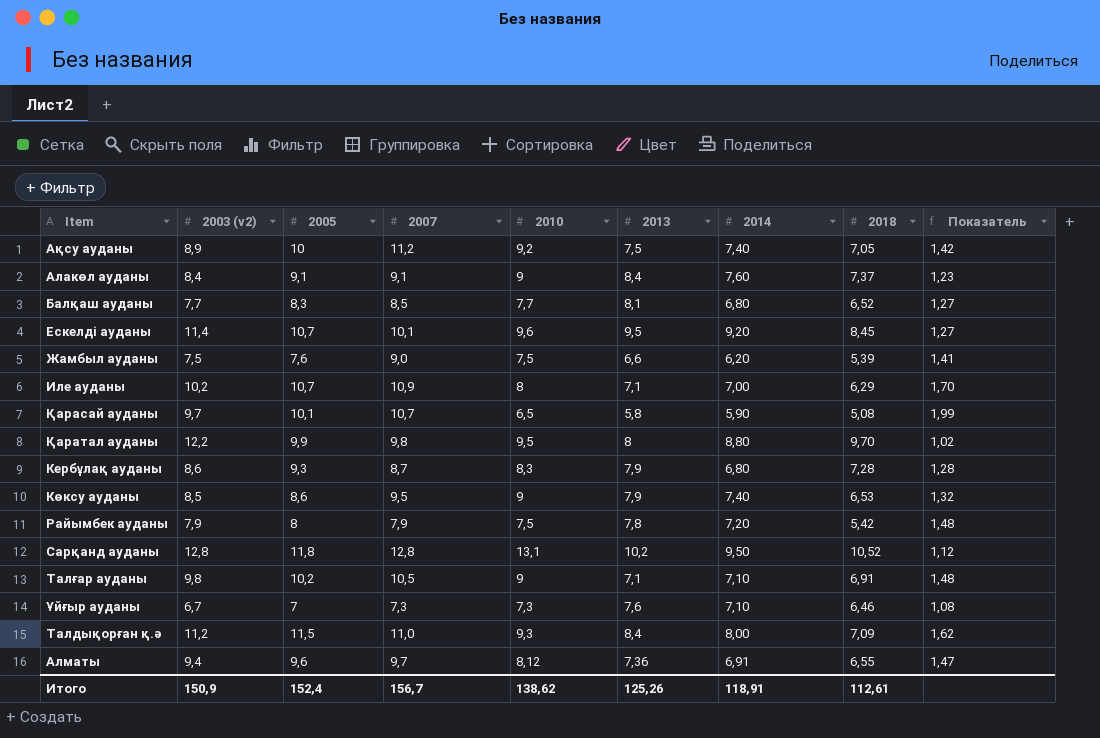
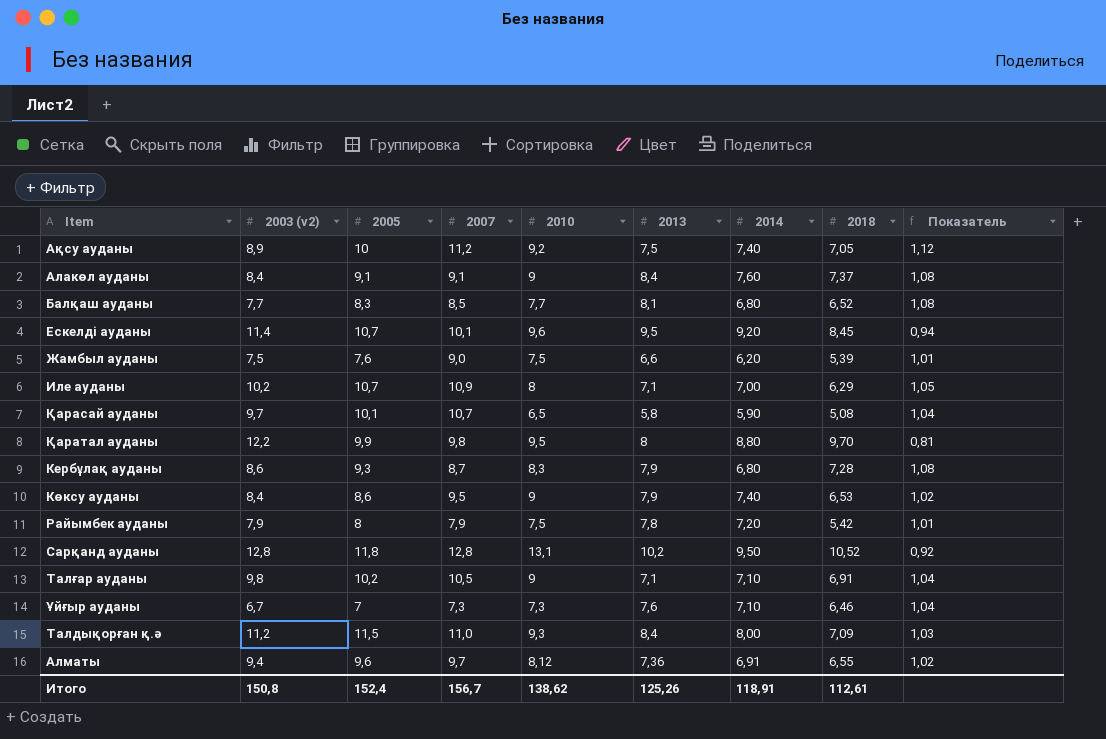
column Показатель | formula: [2005] / [2018] -> [2005] / [2003 (v2)]
Көксу ауданы | 2003 (v2): 8,5 -> 8,4
Итого | 2003 (v2): 150,9 -> 150,8

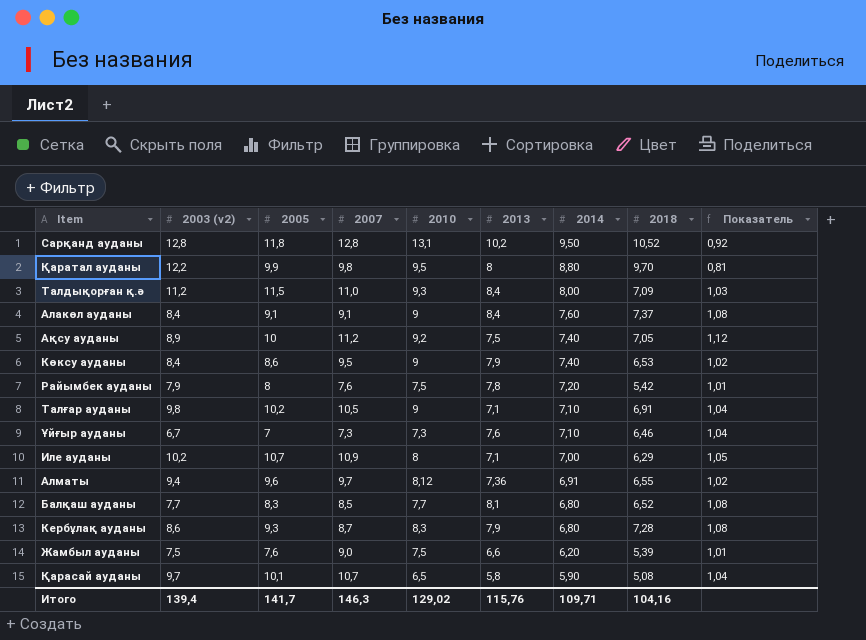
row order: none -> 2014 descending
row Ескелді ауданы: 11,4 | 10,7 | 10,1 | 9,6 | 9,5 | 9,20 | 8,45 | 0,94 -> none
Райымбек ауданы | 2007: 7,9 -> 7,6
Итого | 2003 (v2): 150,8 -> 139,4
Итого | 2005: 152,4 -> 141,7
Итого | 2007: 156,7 -> 146,3
Итого | 2010: 138,62 -> 129,02
Итого | 2013: 125,26 -> 115,76
Итого | 2014: 118,91 -> 109,71
Итого | 2018: 112,61 -> 104,16

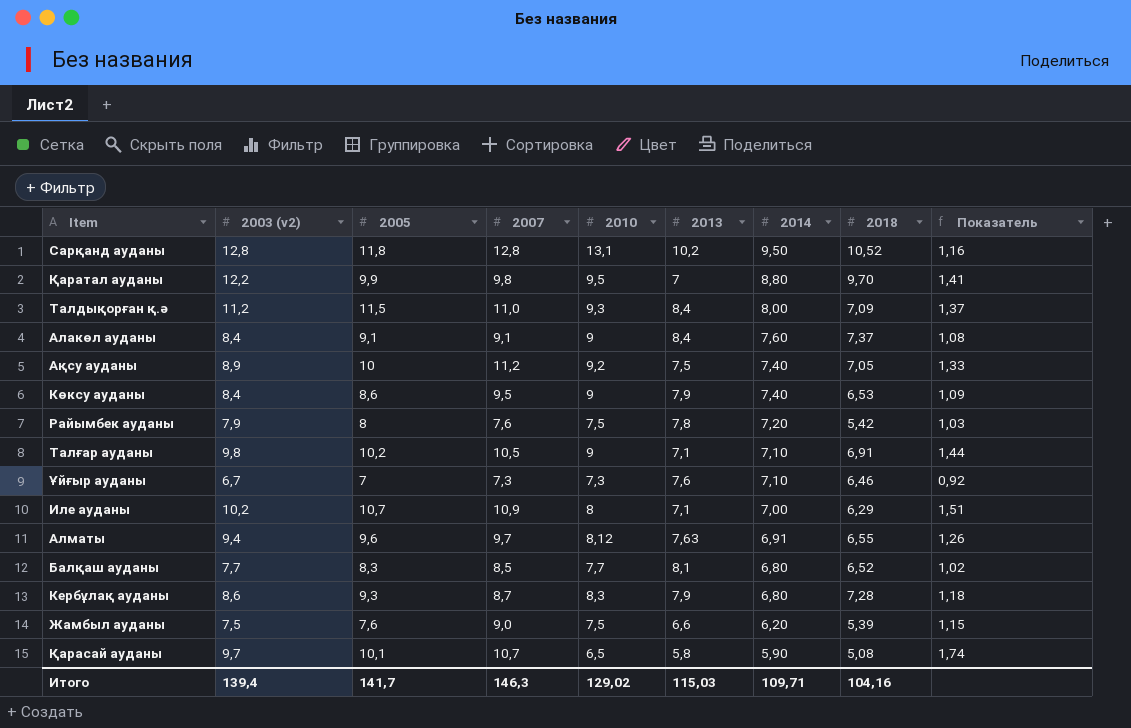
column Показатель | formula: [2005] / [2003 (v2)] -> [2005] / [2013]
Қаратал ауданы | 2013: 8 -> 7
Алматы | 2013: 7,36 -> 7,63
Итого | 2013: 115,76 -> 115,03

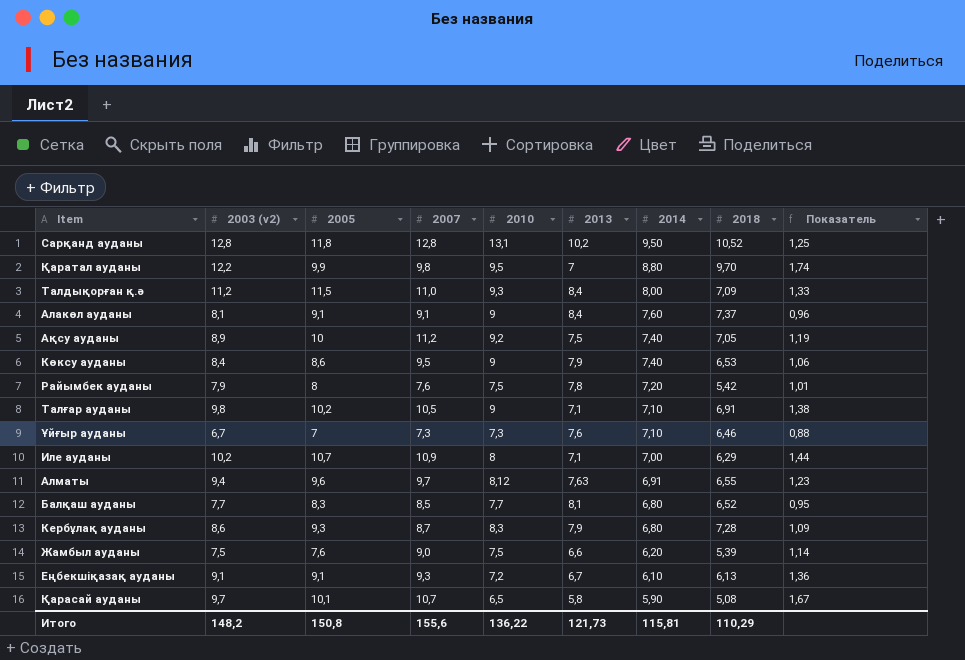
column Показатель | formula: [2005] / [2013] -> [2003 (v2)] / [2013]
Алакөл ауданы | 2003 (v2): 8,4 -> 8,1
row Еңбекшіқазақ ауданы: none -> 9,1 | 9,1 | 9,3 | 7,2 | 6,7 | 6,10 | 6,13 | 1,36
Итого | 2003 (v2): 139,4 -> 148,2
Итого | 2005: 141,7 -> 150,8
Итого | 2007: 146,3 -> 155,6
Итого | 2010: 129,02 -> 136,22
Итого | 2013: 115,03 -> 121,73
Итого | 2014: 109,71 -> 115,81
Итого | 2018: 104,16 -> 110,29

